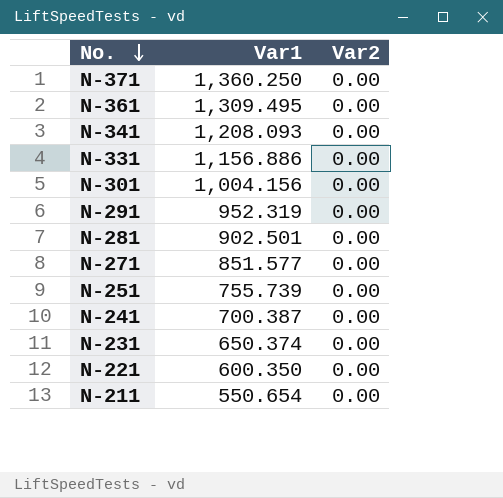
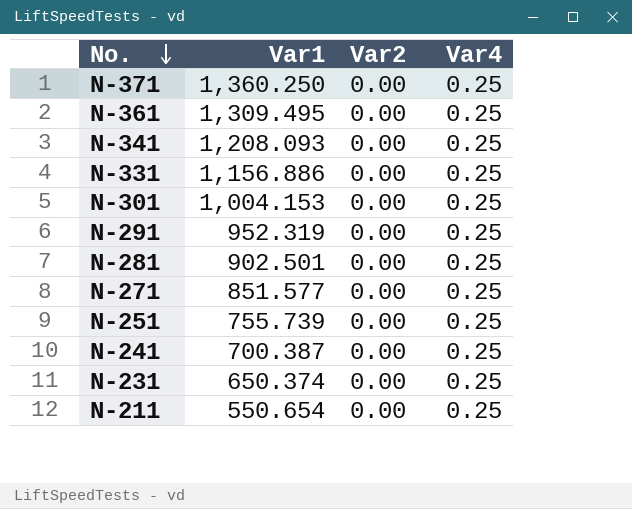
column Var4 | position: none -> 4
row N-221: 600.350 | 0.00 -> none
N-301 | Var1: 1,004.156 -> 1,004.153

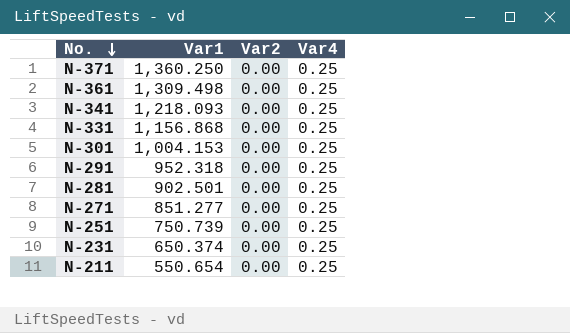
row N-241: 700.387 | 0.00 | 0.25 -> none
N-361 | Var1: 1,309.495 -> 1,309.498
N-341 | Var1: 1,208.093 -> 1,218.093
N-331 | Var1: 1,156.886 -> 1,156.868
N-291 | Var1: 952.319 -> 952.318
N-271 | Var1: 851.577 -> 851.277
N-251 | Var1: 755.739 -> 750.739

